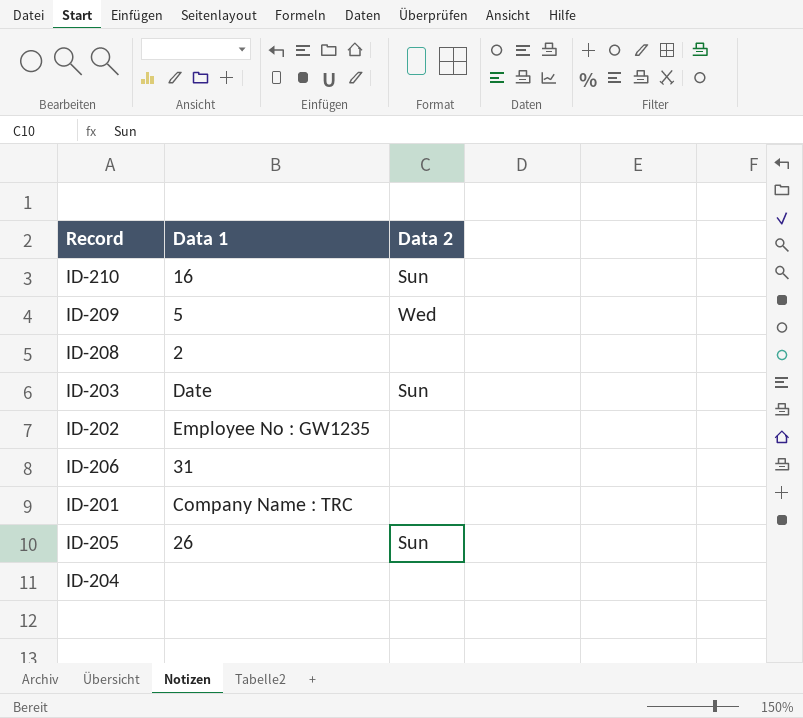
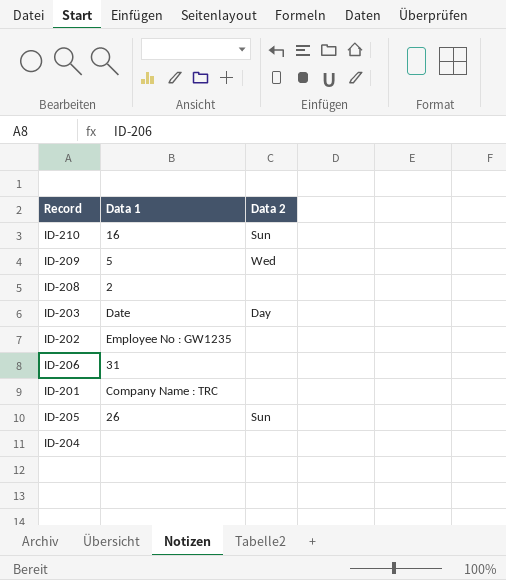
ID-203 | Data 2: Sun -> Day

